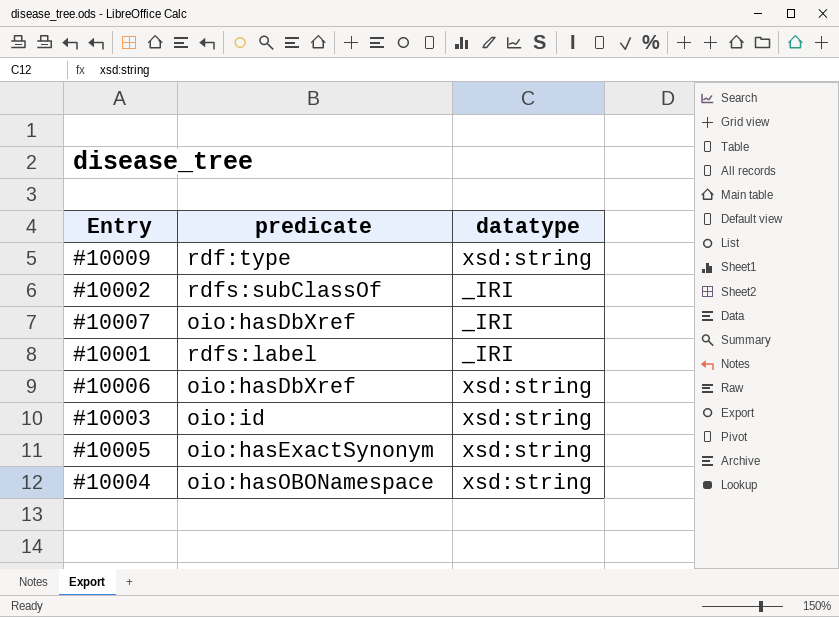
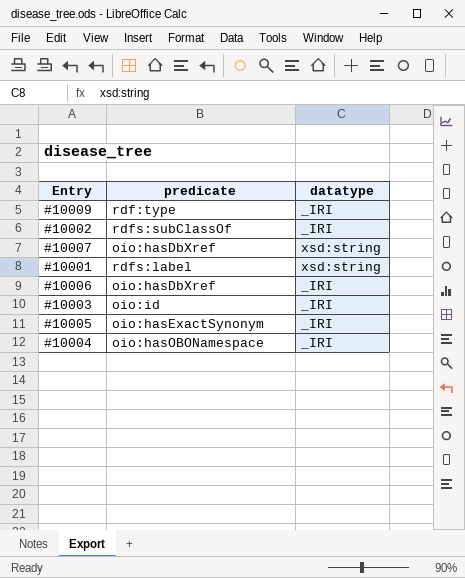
#10009 | datatype: xsd:string -> _IRI
#10007 | datatype: _IRI -> xsd:string
#10001 | datatype: _IRI -> xsd:string
#10006 | datatype: xsd:string -> _IRI
#10003 | datatype: xsd:string -> _IRI
#10005 | datatype: xsd:string -> _IRI
#10004 | datatype: xsd:string -> _IRI

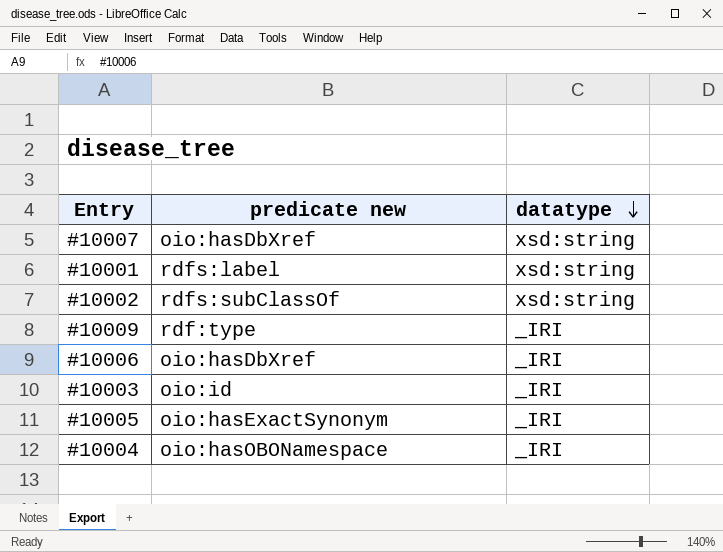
row order: none -> datatype descending
column name: predicate -> predicate new
#10002 | datatype: _IRI -> xsd:string

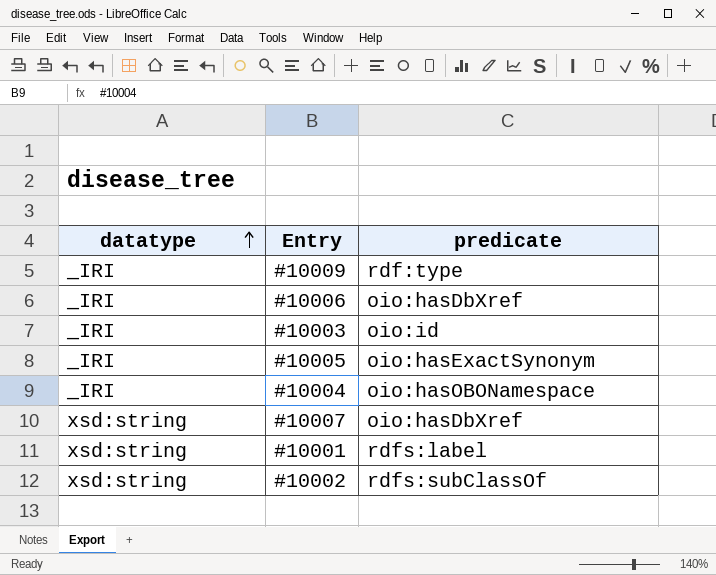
row order: datatype descending -> datatype ascending
column datatype | position: 3 -> 1
column name: predicate new -> predicate

